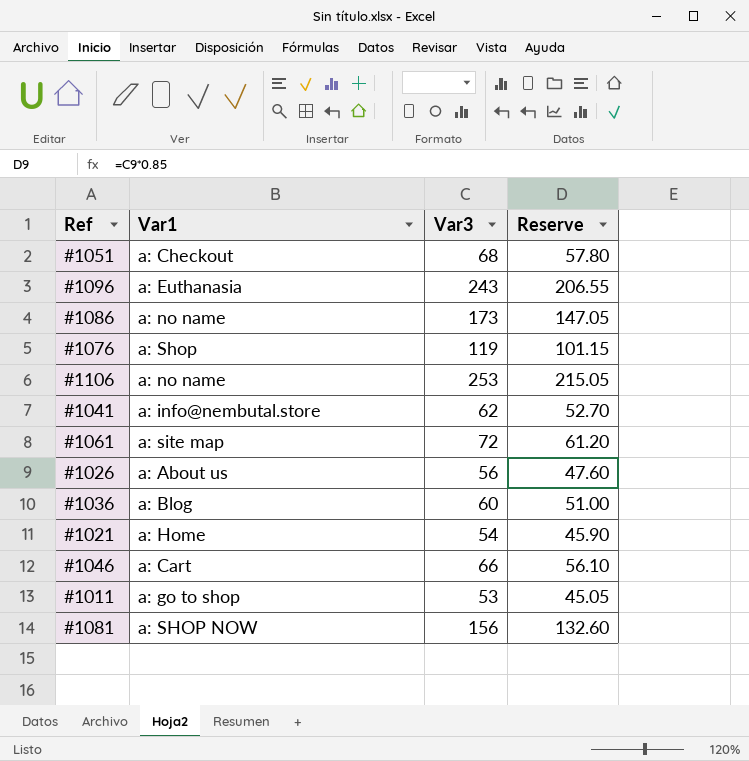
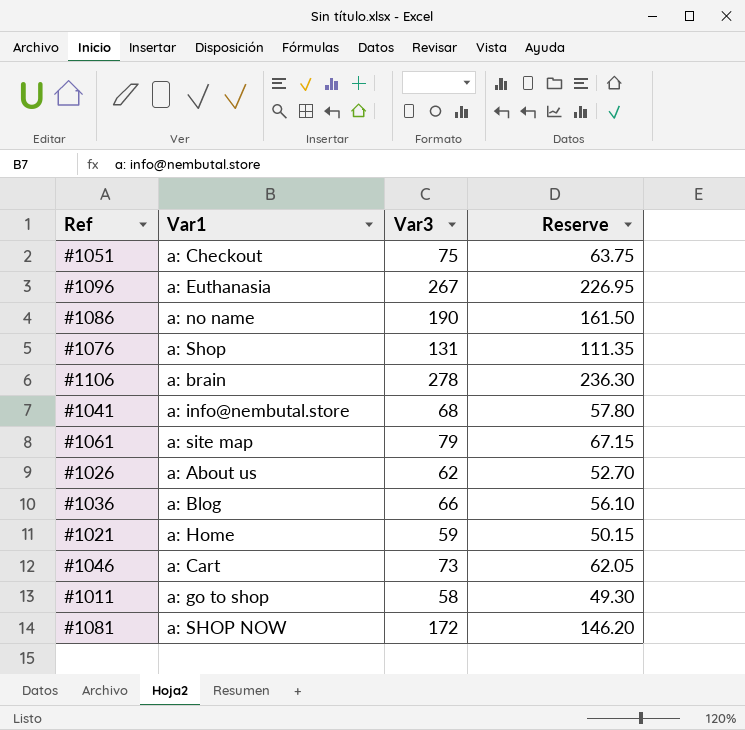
#1051 | Var3: 68 -> 75
#1051 | Reserve: 57.80 -> 63.75
#1096 | Var3: 243 -> 267
#1096 | Reserve: 206.55 -> 226.95
#1086 | Var3: 173 -> 190
#1086 | Reserve: 147.05 -> 161.50
#1076 | Var3: 119 -> 131
#1076 | Reserve: 101.15 -> 111.35
#1106 | Var1: a: no name -> a: brain
#1106 | Var3: 253 -> 278
#1106 | Reserve: 215.05 -> 236.30
#1041 | Var3: 62 -> 68
#1041 | Reserve: 52.70 -> 57.80
#1061 | Var3: 72 -> 79
#1061 | Reserve: 61.20 -> 67.15
#1026 | Var3: 56 -> 62
#1026 | Reserve: 47.60 -> 52.70
#1036 | Var3: 60 -> 66
#1036 | Reserve: 51.00 -> 56.10
#1021 | Var3: 54 -> 59
#1021 | Reserve: 45.90 -> 50.15
#1046 | Var3: 66 -> 73
#1046 | Reserve: 56.10 -> 62.05
#1011 | Var3: 53 -> 58
#1011 | Reserve: 45.05 -> 49.30
#1081 | Var3: 156 -> 172
#1081 | Reserve: 132.60 -> 146.20

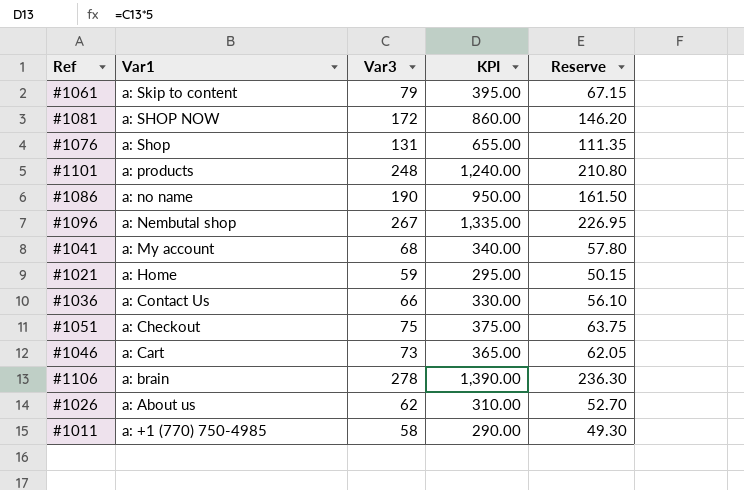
row order: none -> Var1 descending
column KPI | formula: none -> [Var3] * 5
#1061 | Var1: a: site map -> a: Skip to content
row #1101: none -> a: products | 248 | 1,240.00 | 210.80
#1096 | Var1: a: Euthanasia -> a: Nembutal shop
#1041 | Var1: a: info@nembutal.store -> a: My account
#1036 | Var1: a: Blog -> a: Contact Us
#1011 | Var1: a: go to shop -> a: +1 (770) 750-4985

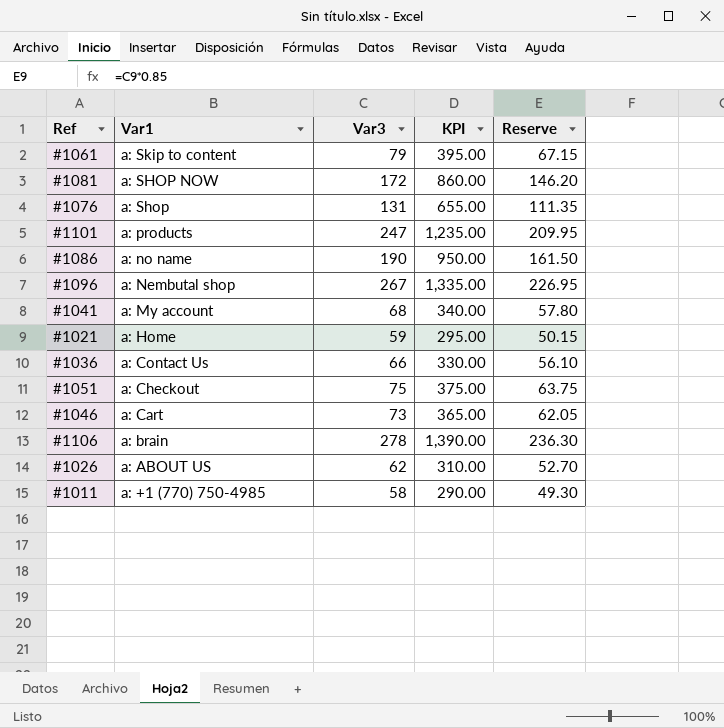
#1101 | Var3: 248 -> 247
#1101 | KPI: 1,240.00 -> 1,235.00
#1101 | Reserve: 210.80 -> 209.95
#1026 | Var1: a: About us -> a: ABOUT US

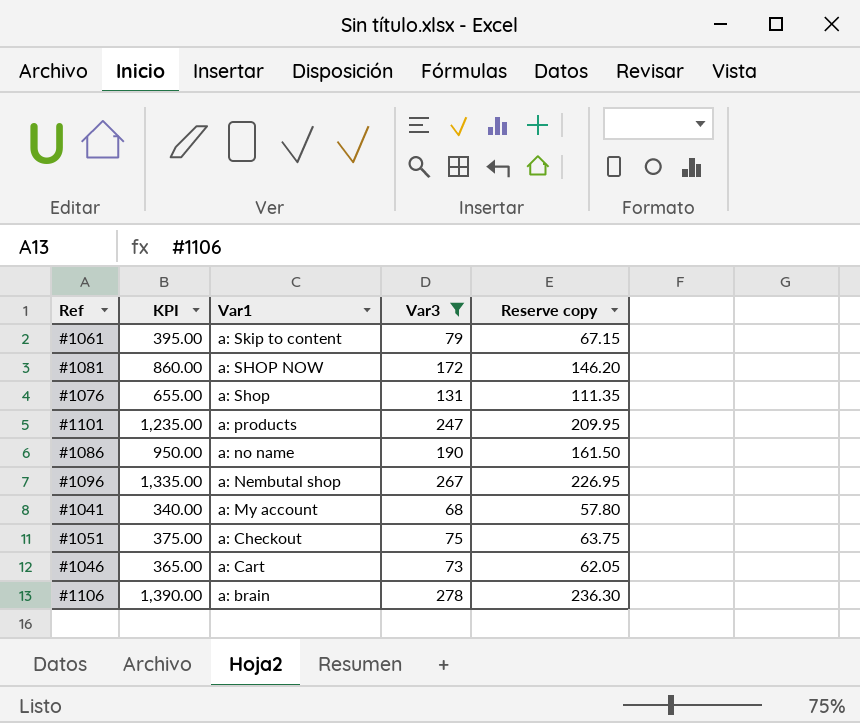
filter: none -> Var3 >= 68
column KPI | position: 4 -> 2
column name: Reserve -> Reserve copy

